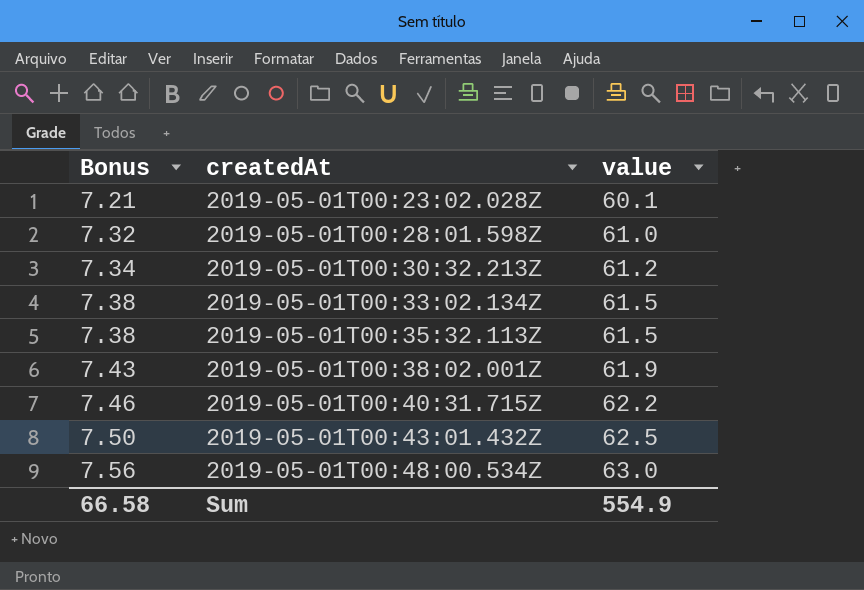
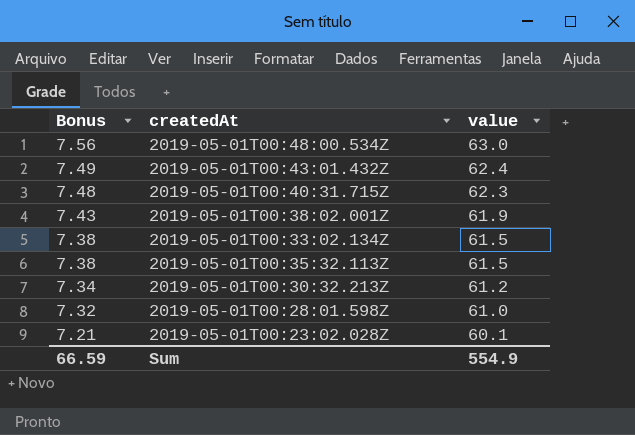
row order: Bonus ascending -> Bonus descending
2019-05-01T00:43:01.432Z | Bonus: 7.50 -> 7.49
2019-05-01T00:43:01.432Z | value: 62.5 -> 62.4
2019-05-01T00:40:31.715Z | Bonus: 7.46 -> 7.48
2019-05-01T00:40:31.715Z | value: 62.2 -> 62.3
Sum | Bonus: 66.58 -> 66.59

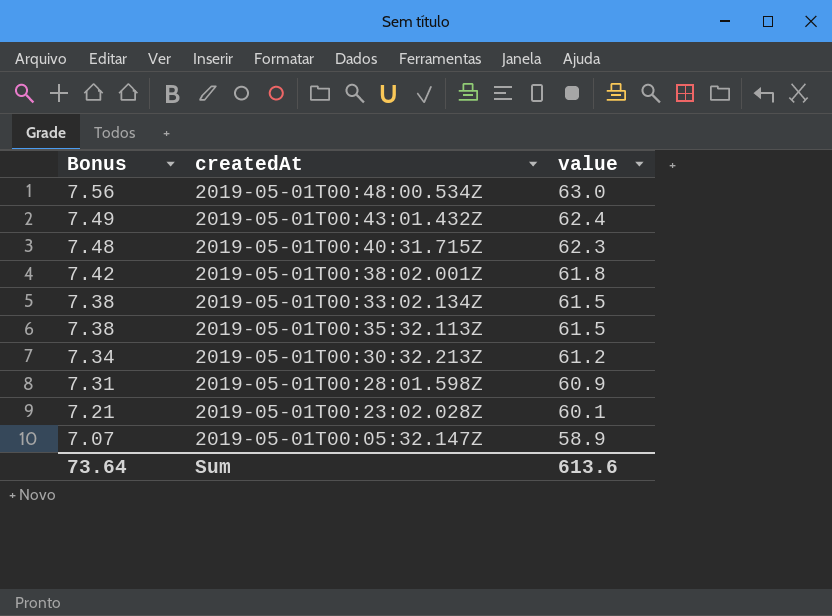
2019-05-01T00:38:02.001Z | Bonus: 7.43 -> 7.42
2019-05-01T00:38:02.001Z | value: 61.9 -> 61.8
2019-05-01T00:28:01.598Z | Bonus: 7.32 -> 7.31
2019-05-01T00:28:01.598Z | value: 61.0 -> 60.9
row 2019-05-01T00:05:32.147Z: none -> 7.07 | 58.9
Sum | Bonus: 66.59 -> 73.64
Sum | value: 554.9 -> 613.6

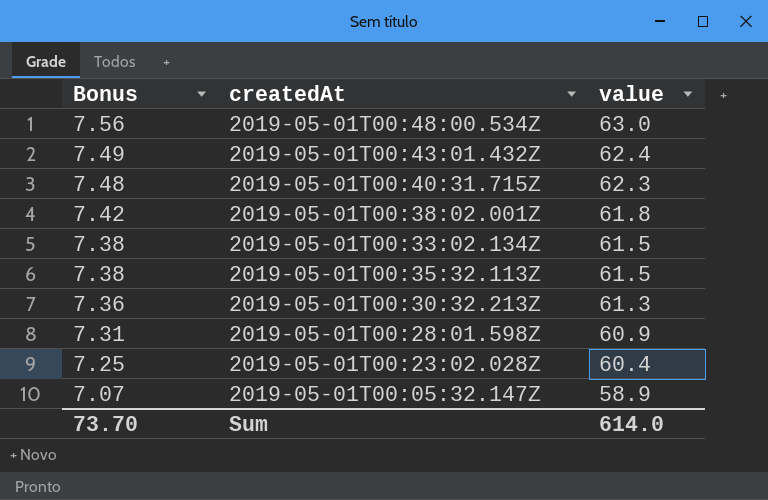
2019-05-01T00:30:32.213Z | Bonus: 7.34 -> 7.36
2019-05-01T00:30:32.213Z | value: 61.2 -> 61.3
2019-05-01T00:23:02.028Z | Bonus: 7.21 -> 7.25
2019-05-01T00:23:02.028Z | value: 60.1 -> 60.4
Sum | Bonus: 73.64 -> 73.70
Sum | value: 613.6 -> 614.0

